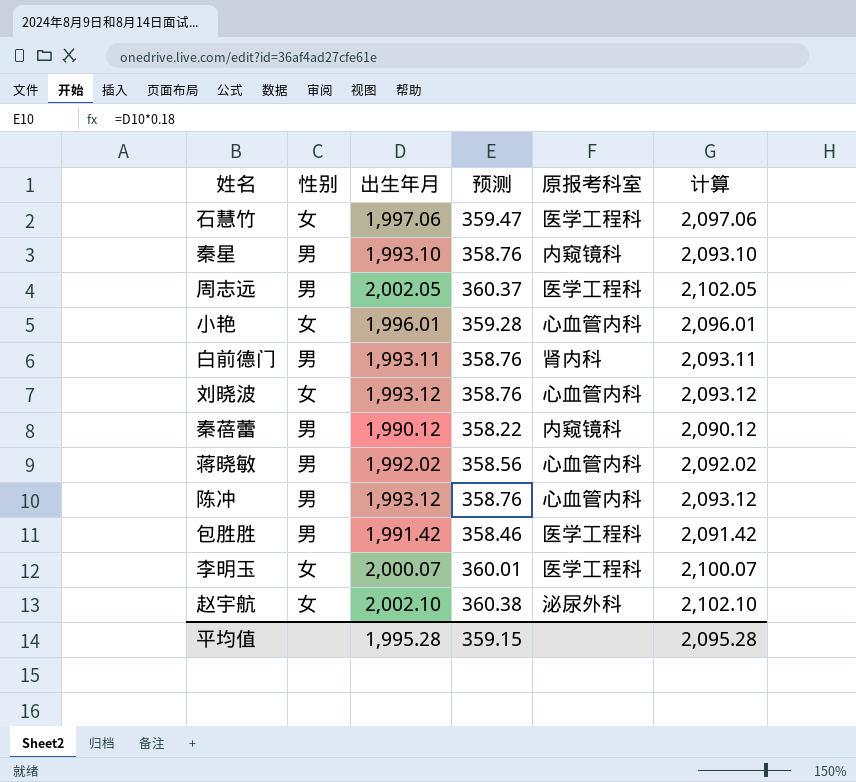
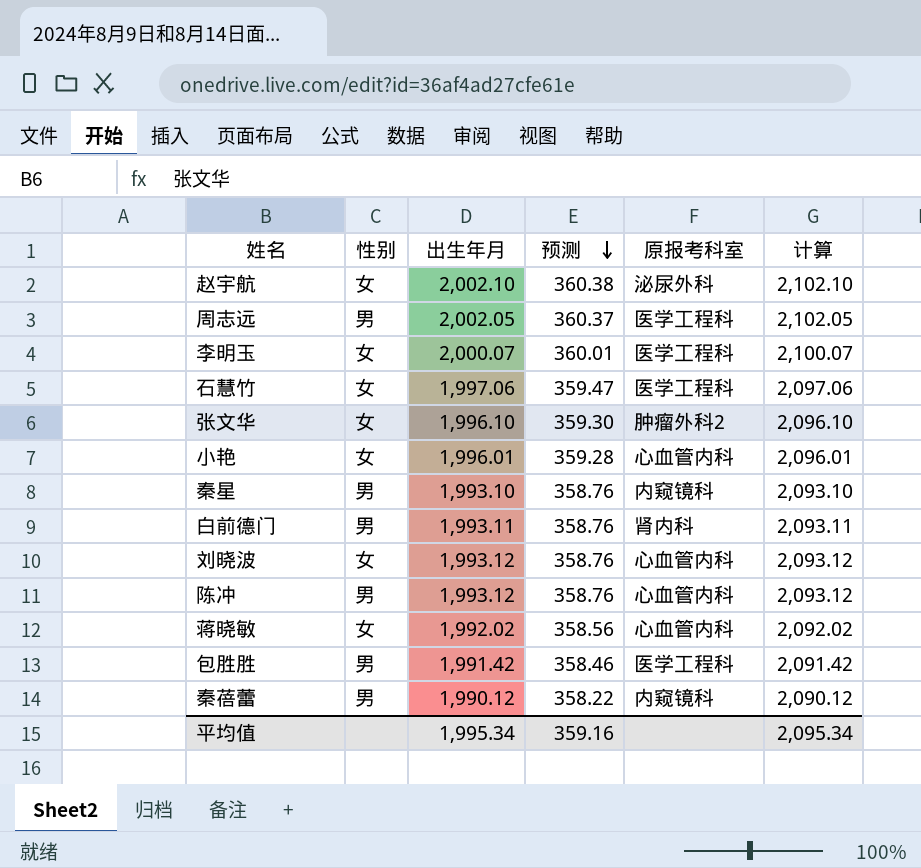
row order: none -> 预测 descending
row 张文华: none -> 女 | 1,996.10 | 359.30 | 肿瘤外科2 | 2,096.10
蒋晓敏 | 性别: 男 -> 女
平均值 | 出生年月: 1,995.28 -> 1,995.34
平均值 | 预测: 359.15 -> 359.16
平均值 | 计算: 2,095.28 -> 2,095.34

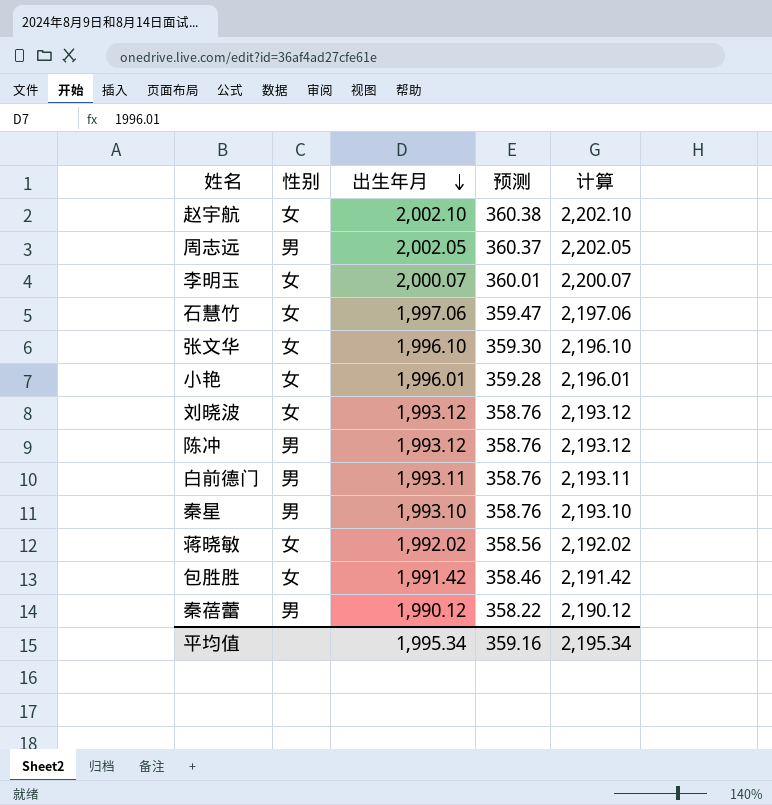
row order: 预测 descending -> 出生年月 descending
column 原报考科室 | position: 5 -> none
column 计算 | formula: [出生年月] + 100 -> [出生年月] + 200
包胜胜 | 性别: 男 -> 女
平均值 | 计算: 2,095.34 -> 2,195.34

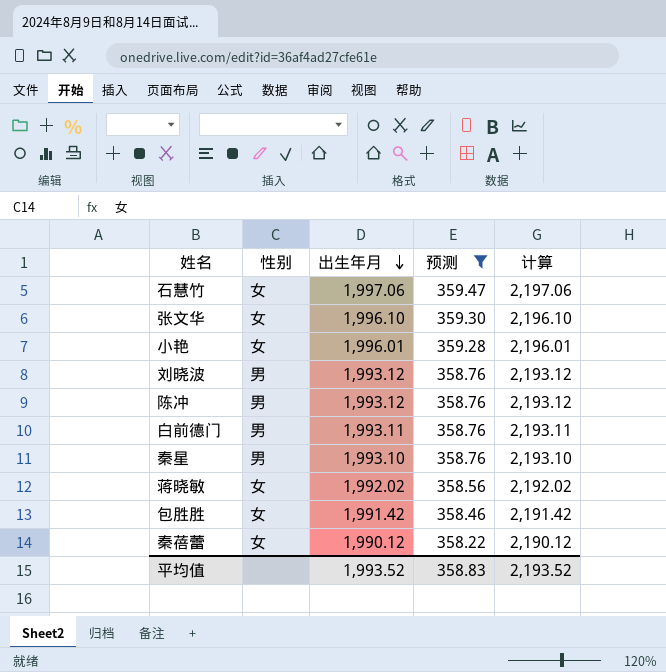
filter: none -> 预测 <= 359.47
刘晓波 | 性别: 女 -> 男
秦蓓蕾 | 性别: 男 -> 女
平均值 | 出生年月: 1,995.34 -> 1,993.52
平均值 | 预测: 359.16 -> 358.83
平均值 | 计算: 2,195.34 -> 2,193.52

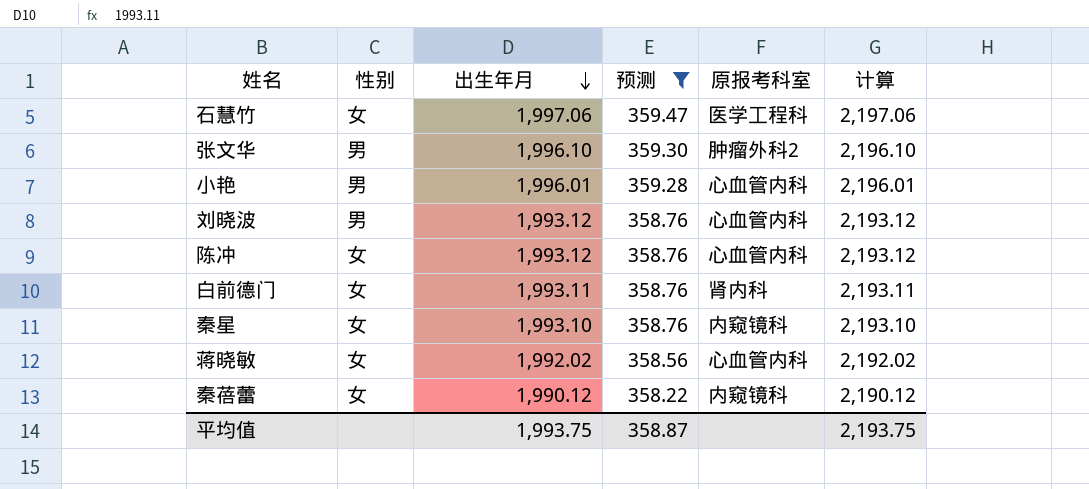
column 原报考科室 | position: none -> 5
row 包胜胜: 女 | 1,991.42 | 358.46 | 2,191.42 -> none
张文华 | 性别: 女 -> 男
小艳 | 性别: 女 -> 男
陈冲 | 性别: 男 -> 女
白前德门 | 性别: 男 -> 女
秦星 | 性别: 男 -> 女
平均值 | 出生年月: 1,993.52 -> 1,993.75
平均值 | 预测: 358.83 -> 358.87
平均值 | 计算: 2,193.52 -> 2,193.75

